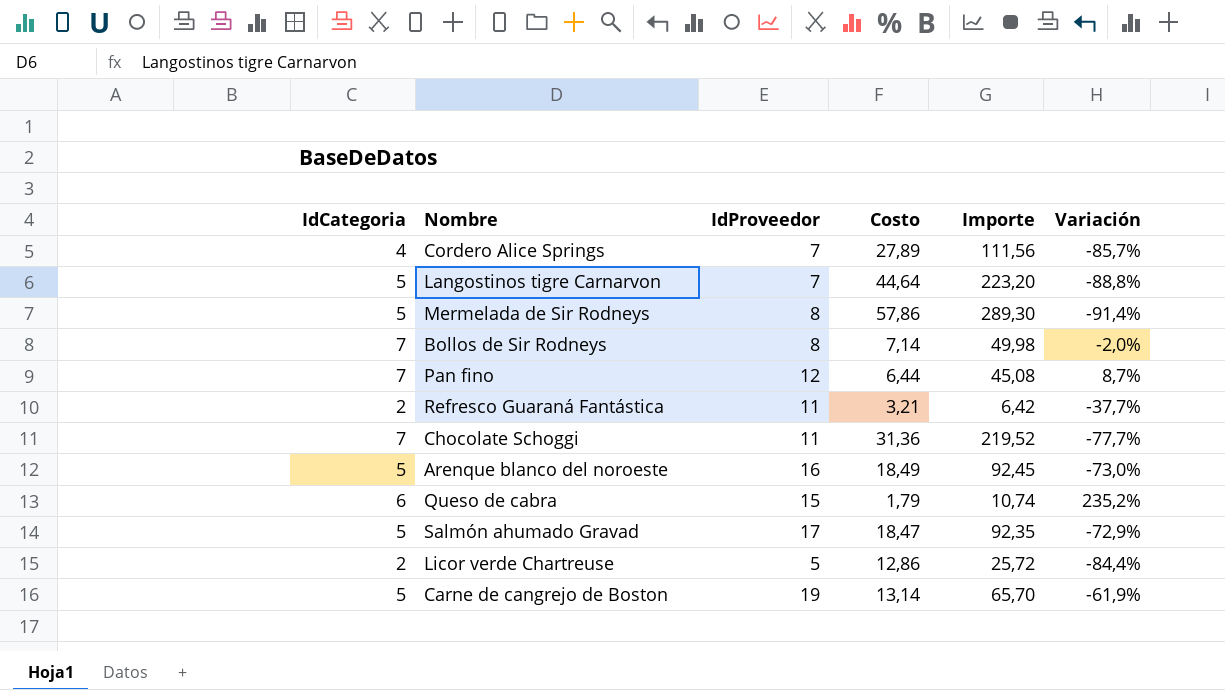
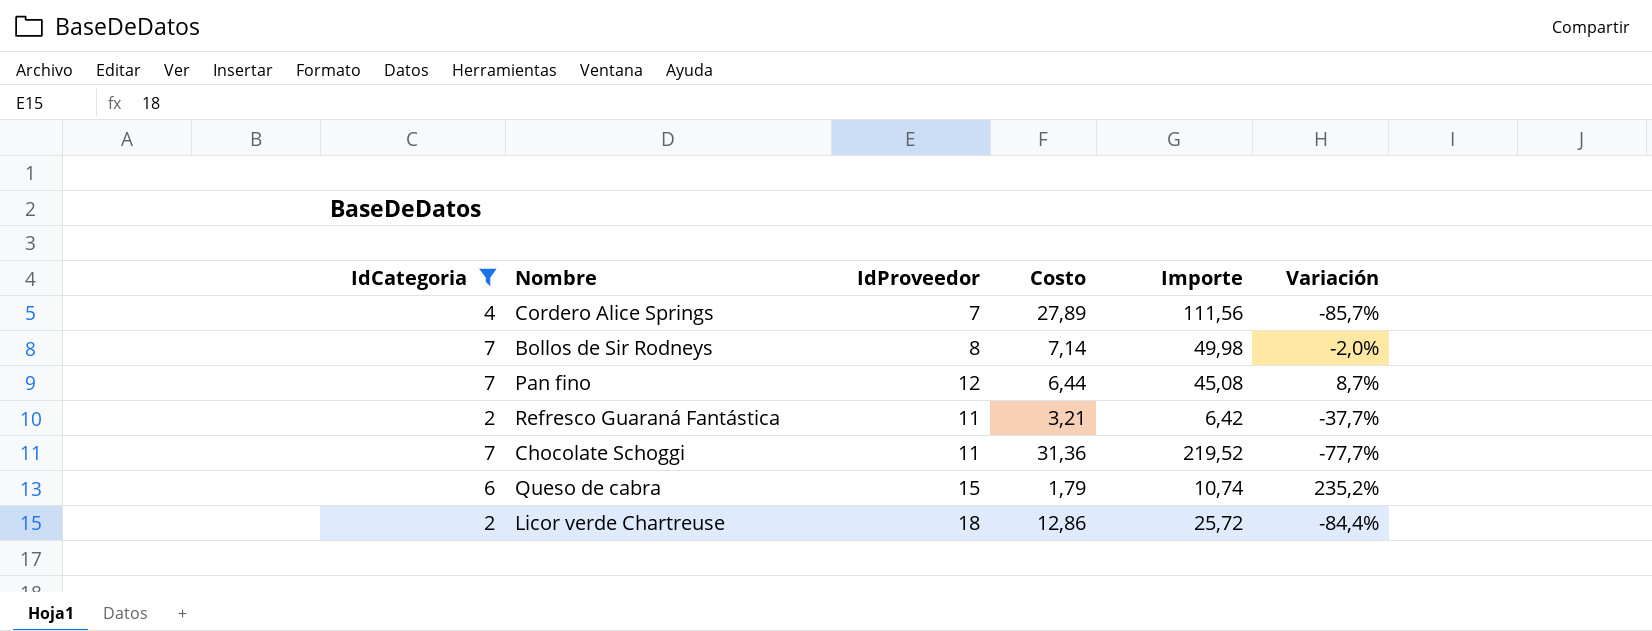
filter: none -> IdCategoria != 5
Licor verde Chartreuse | IdProveedor: 5 -> 18

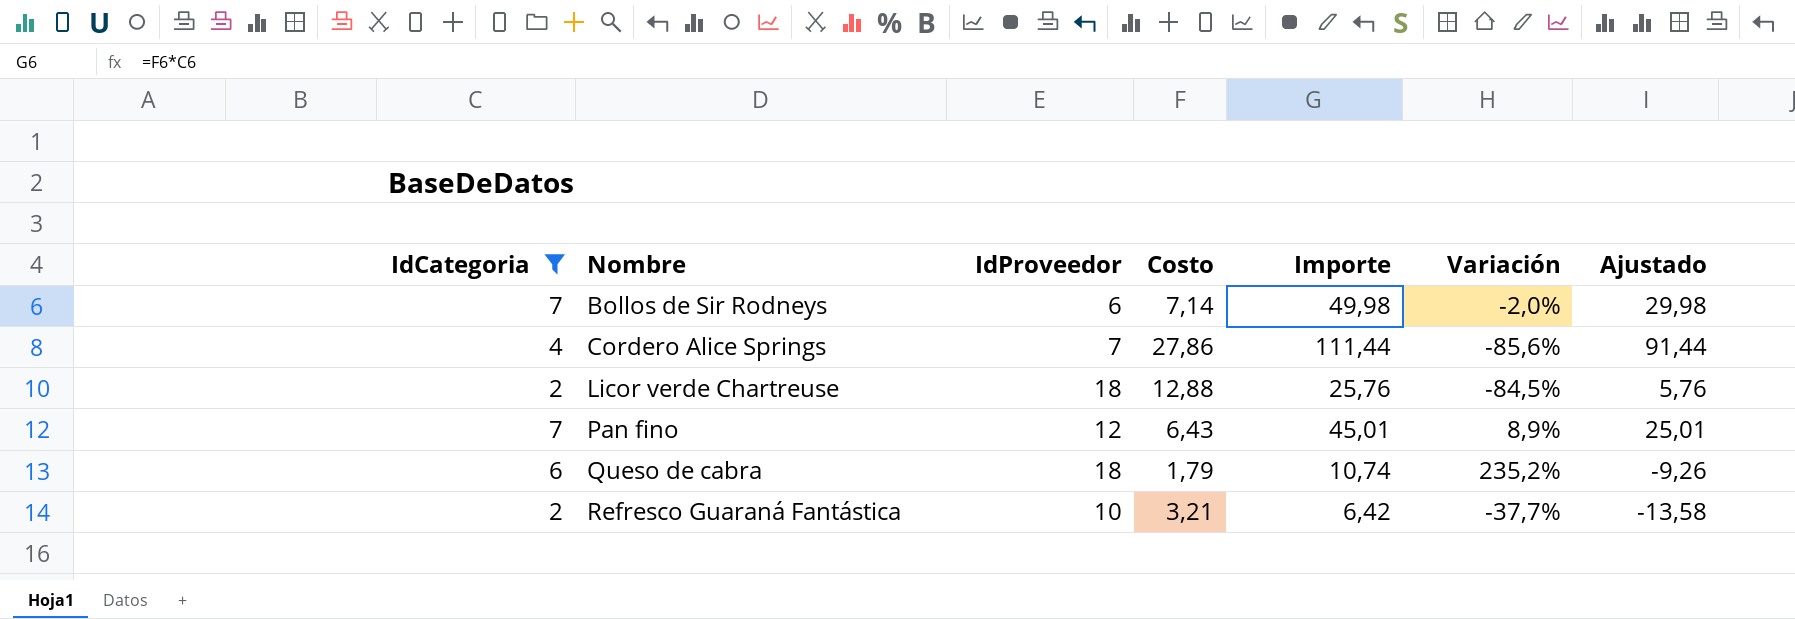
row order: none -> Nombre ascending
column Ajustado | formula: none -> [Importe] - 20
row Chocolate Schoggi: 7 | 11 | 31,36 | 219,52 | -77,7% -> none
Bollos de Sir Rodneys | IdProveedor: 8 -> 6
Cordero Alice Springs | Costo: 27,89 -> 27,86
Cordero Alice Springs | Importe: 111,56 -> 111,44
Cordero Alice Springs | Variación: -85,7% -> -85,6%
Licor verde Chartreuse | Costo: 12,86 -> 12,88
Licor verde Chartreuse | Importe: 25,72 -> 25,76
Licor verde Chartreuse | Variación: -84,4% -> -84,5%
Pan fino | Costo: 6,44 -> 6,43
Pan fino | Importe: 45,08 -> 45,01
Pan fino | Variación: 8,7% -> 8,9%
Queso de cabra | IdProveedor: 15 -> 18
Refresco Guaraná Fantástica | IdProveedor: 11 -> 10

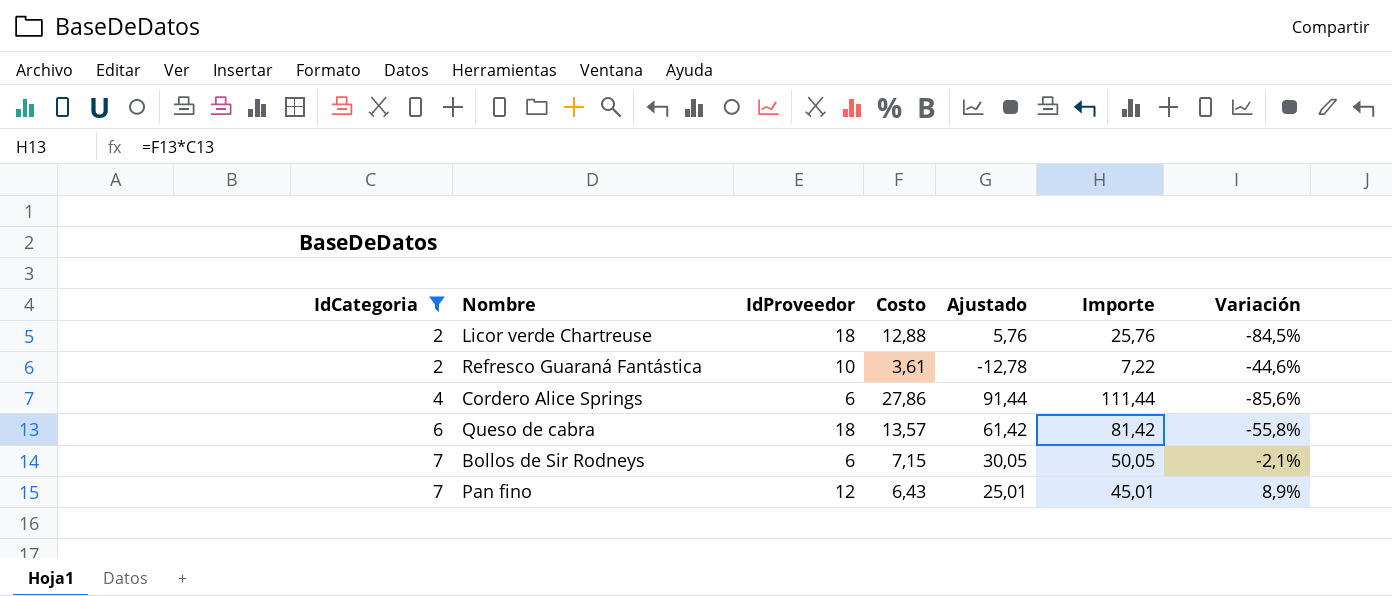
row order: Nombre ascending -> IdCategoria ascending
column Ajustado | position: 7 -> 5
Refresco Guaraná Fantástica | Costo: 3,21 -> 3,61
Refresco Guaraná Fantástica | Ajustado: -13,58 -> -12,78
Refresco Guaraná Fantástica | Importe: 6,42 -> 7,22
Refresco Guaraná Fantástica | Variación: -37,7% -> -44,6%
Cordero Alice Springs | IdProveedor: 7 -> 6
Queso de cabra | Costo: 1,79 -> 13,57
Queso de cabra | Ajustado: -9,26 -> 61,42
Queso de cabra | Importe: 10,74 -> 81,42
Queso de cabra | Variación: 235,2% -> -55,8%
Bollos de Sir Rodneys | Costo: 7,14 -> 7,15
Bollos de Sir Rodneys | Ajustado: 29,98 -> 30,05
Bollos de Sir Rodneys | Importe: 49,98 -> 50,05
Bollos de Sir Rodneys | Variación: -2,0% -> -2,1%

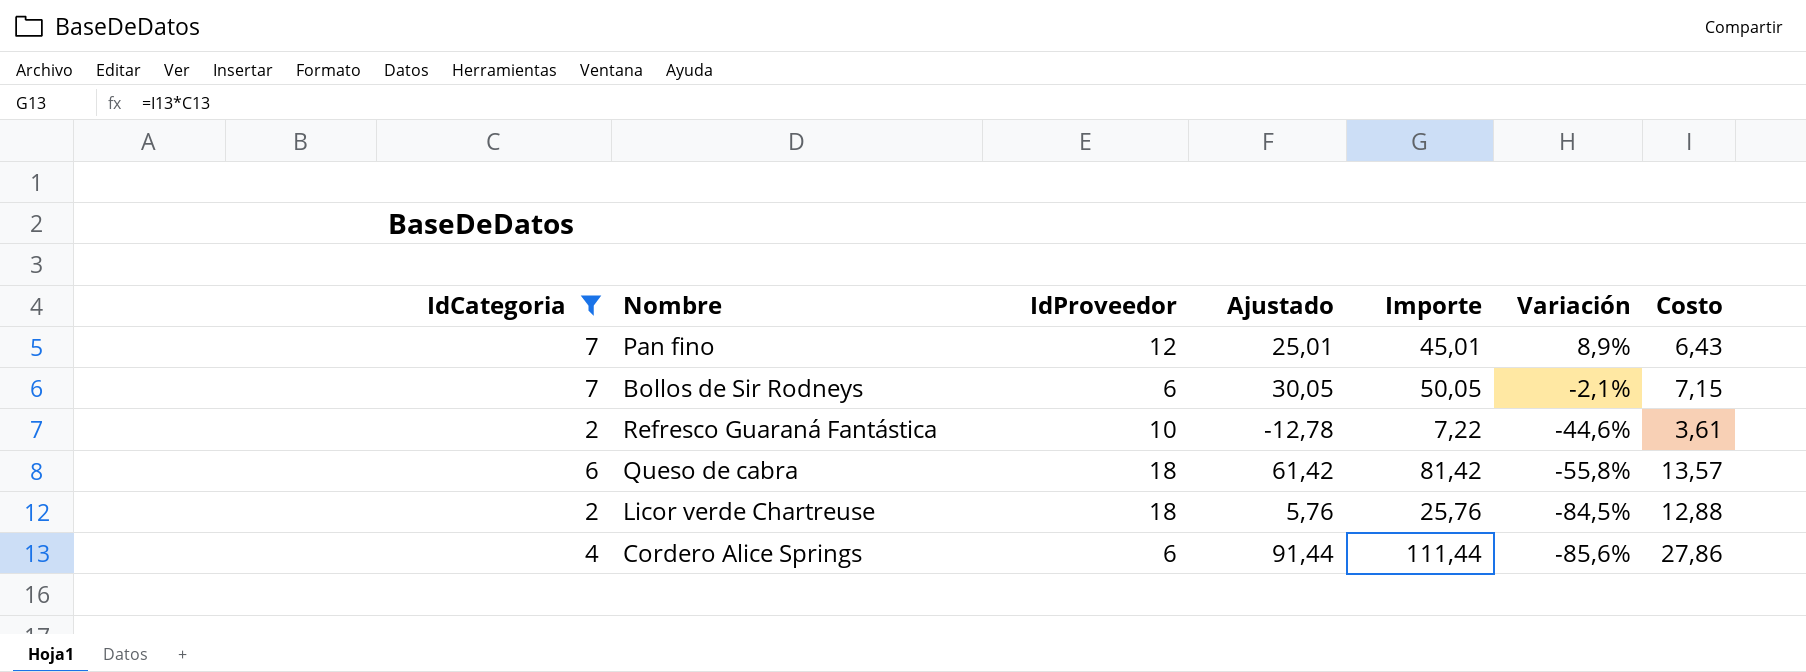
row order: IdCategoria ascending -> Variación descending
column Costo | position: 4 -> 7

